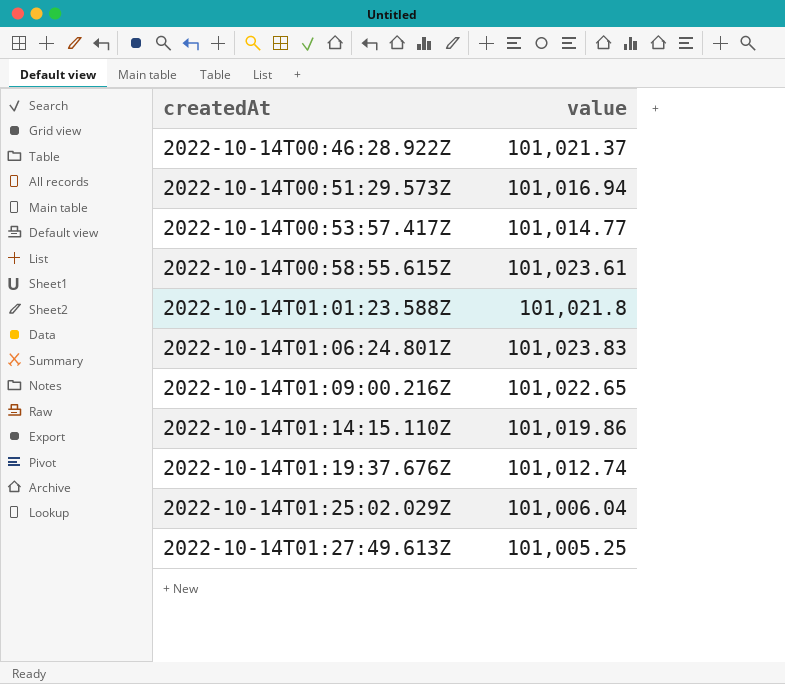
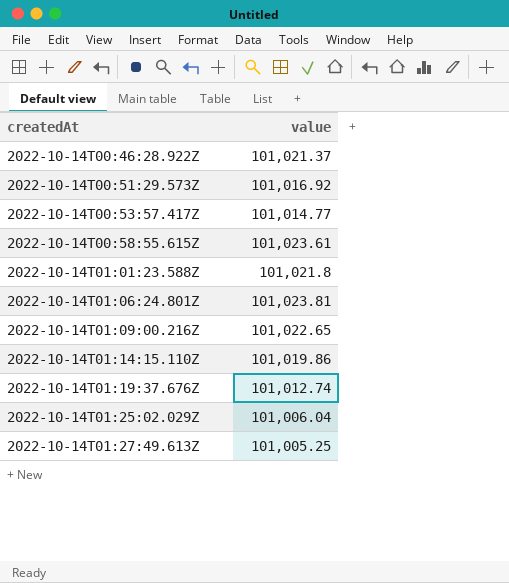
2022-10-14T00:51:29.573Z | value: 101,016.94 -> 101,016.92
2022-10-14T01:06:24.801Z | value: 101,023.83 -> 101,023.81

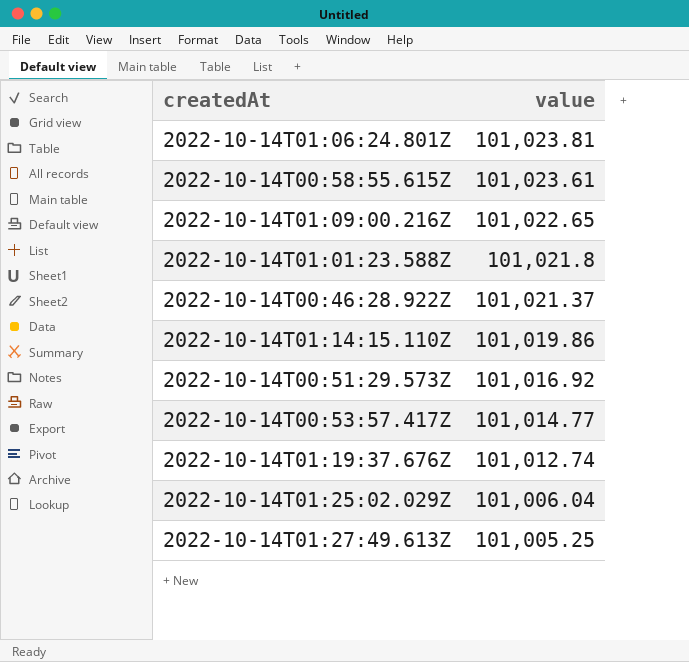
row order: createdAt ascending -> value descending

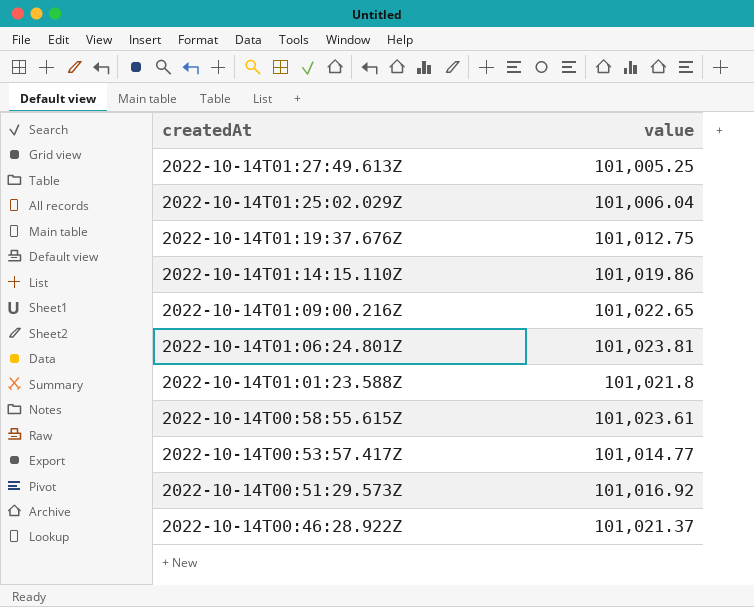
row order: value descending -> createdAt descending
2022-10-14T01:19:37.676Z | value: 101,012.74 -> 101,012.75

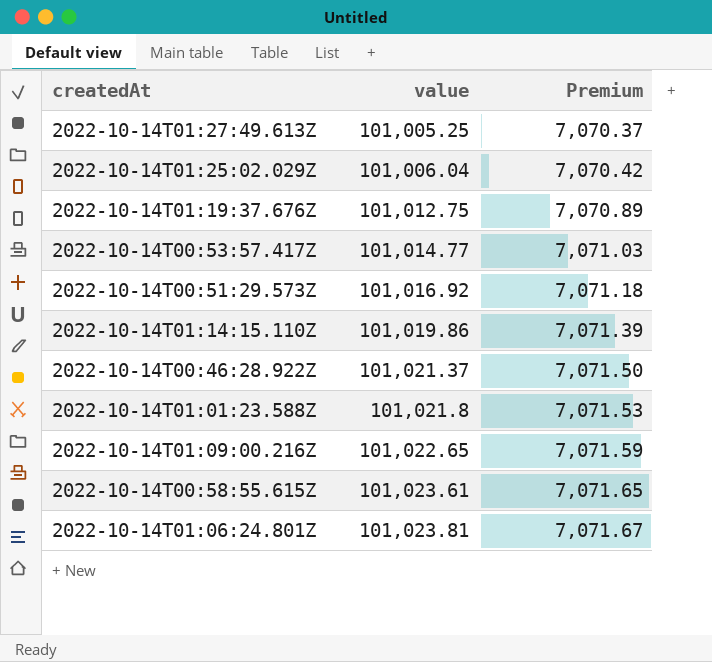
row order: createdAt descending -> value ascending
column Premium | formula: none -> [value] * 0.07

